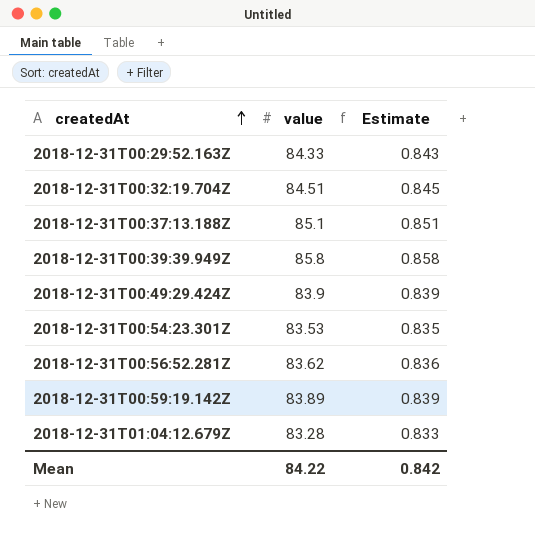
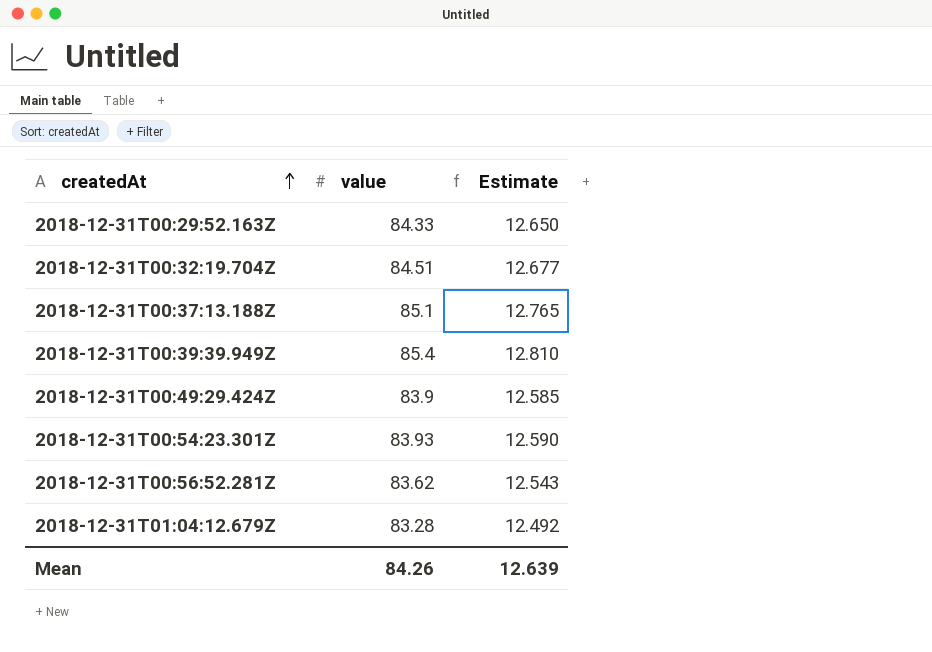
column Estimate | formula: [value] * 0.01 -> [value] * 0.15
row 2018-12-31T00:59:19.142Z: 83.89 | 0.839 -> none
2018-12-31T00:39:39.949Z | value: 85.8 -> 85.4
2018-12-31T00:54:23.301Z | value: 83.53 -> 83.93
Mean | value: 84.22 -> 84.26
Mean | Estimate: 0.842 -> 12.639

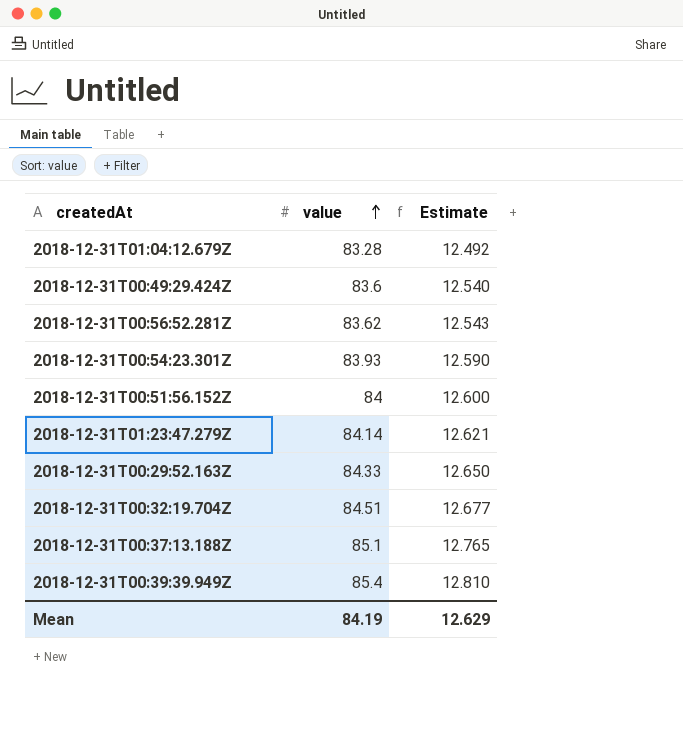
row order: createdAt ascending -> value ascending
2018-12-31T00:49:29.424Z | value: 83.9 -> 83.6
2018-12-31T00:49:29.424Z | Estimate: 12.585 -> 12.540
row 2018-12-31T00:51:56.152Z: none -> 84 | 12.600
row 2018-12-31T01:23:47.279Z: none -> 84.14 | 12.621
Mean | value: 84.26 -> 84.19
Mean | Estimate: 12.639 -> 12.629

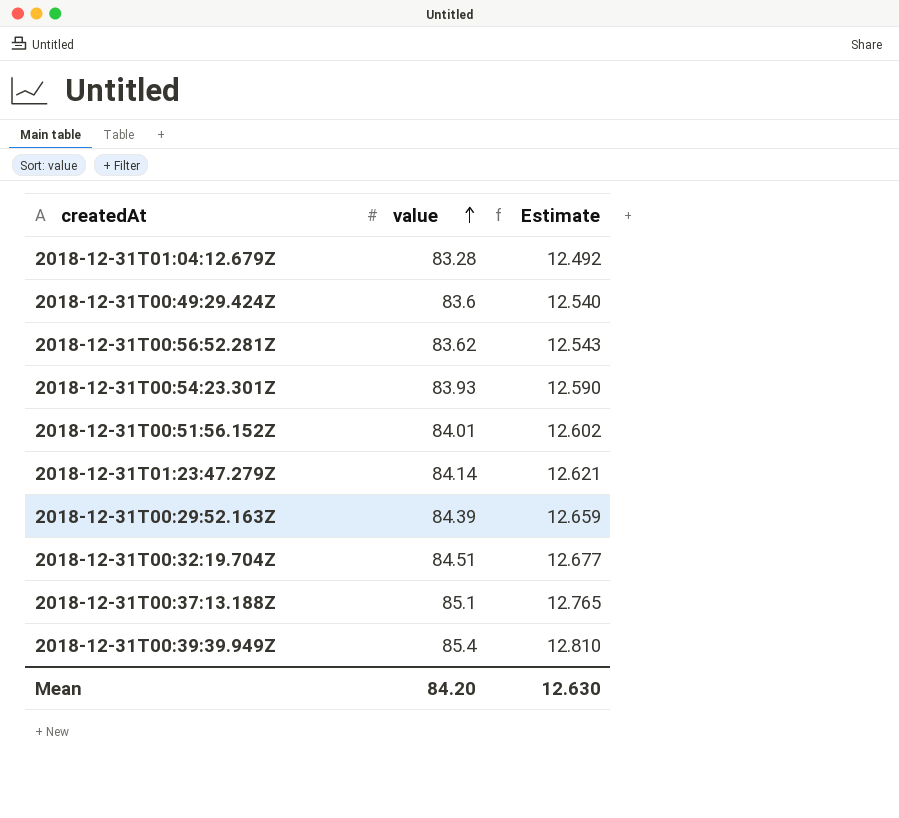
2018-12-31T00:51:56.152Z | value: 84 -> 84.01
2018-12-31T00:51:56.152Z | Estimate: 12.600 -> 12.602
2018-12-31T00:29:52.163Z | value: 84.33 -> 84.39
2018-12-31T00:29:52.163Z | Estimate: 12.650 -> 12.659
Mean | value: 84.19 -> 84.20
Mean | Estimate: 12.629 -> 12.630

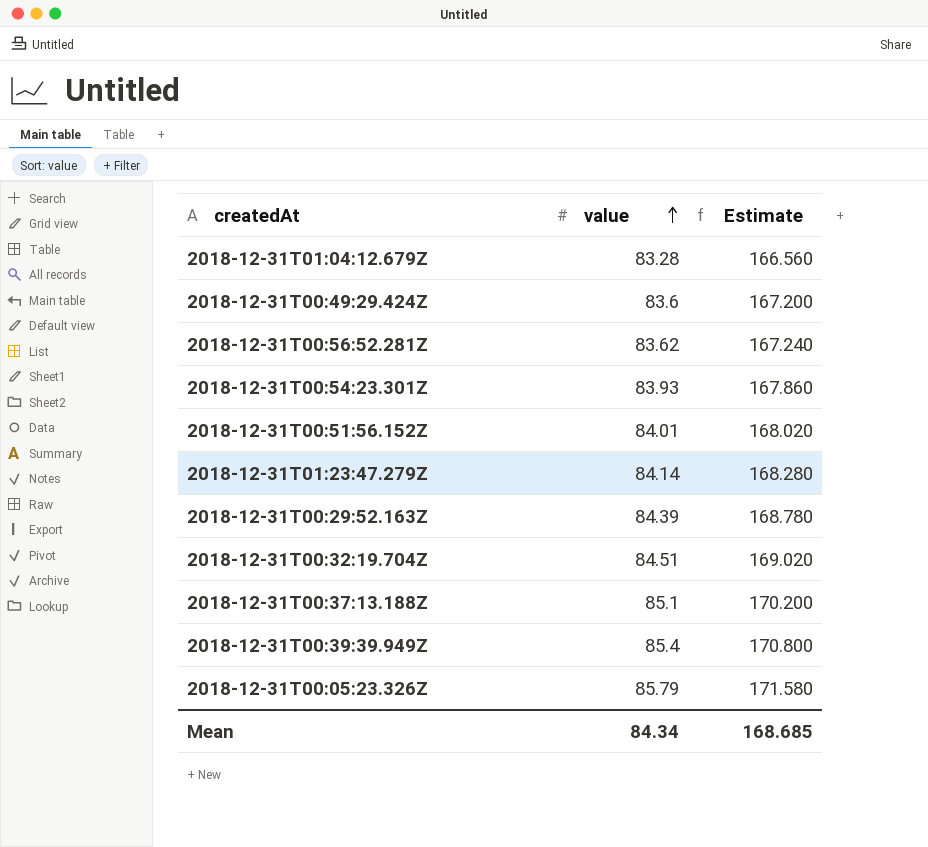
column Estimate | formula: [value] * 0.15 -> [value] * 2
row 2018-12-31T00:05:23.326Z: none -> 85.79 | 171.580
Mean | value: 84.20 -> 84.34
Mean | Estimate: 12.630 -> 168.685

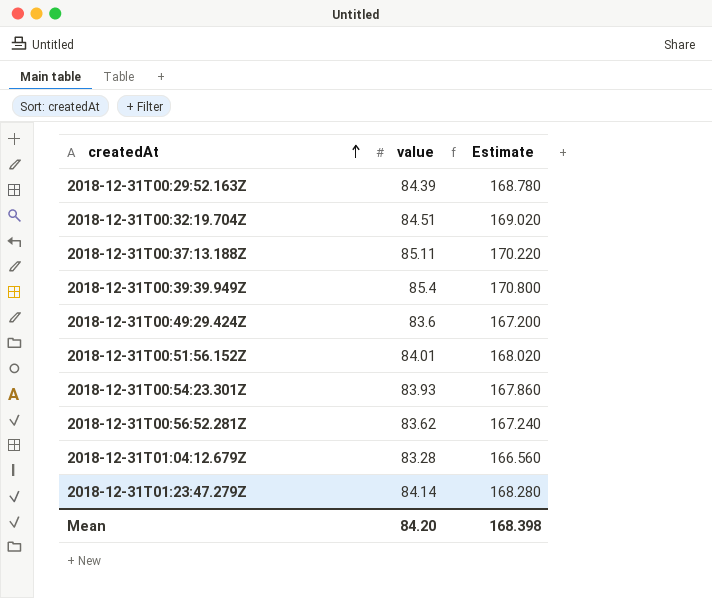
row order: value ascending -> createdAt ascending
row 2018-12-31T00:05:23.326Z: 85.79 | 171.580 -> none
2018-12-31T00:37:13.188Z | value: 85.1 -> 85.11
2018-12-31T00:37:13.188Z | Estimate: 170.200 -> 170.220
Mean | value: 84.34 -> 84.20
Mean | Estimate: 168.685 -> 168.398

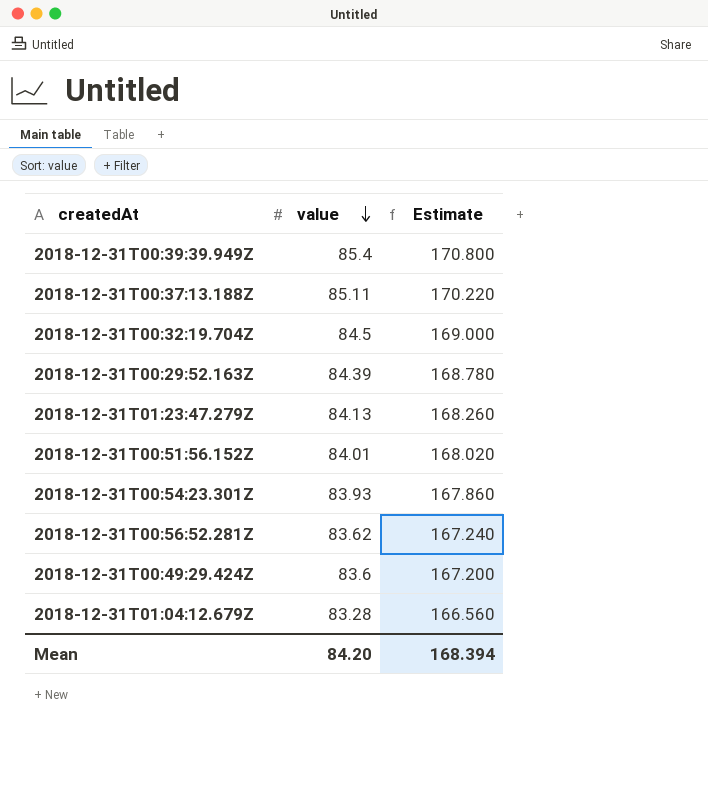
row order: createdAt ascending -> value descending
2018-12-31T00:32:19.704Z | value: 84.51 -> 84.5
2018-12-31T00:32:19.704Z | Estimate: 169.020 -> 169.000
2018-12-31T01:23:47.279Z | value: 84.14 -> 84.13
2018-12-31T01:23:47.279Z | Estimate: 168.280 -> 168.260
Mean | Estimate: 168.398 -> 168.394

